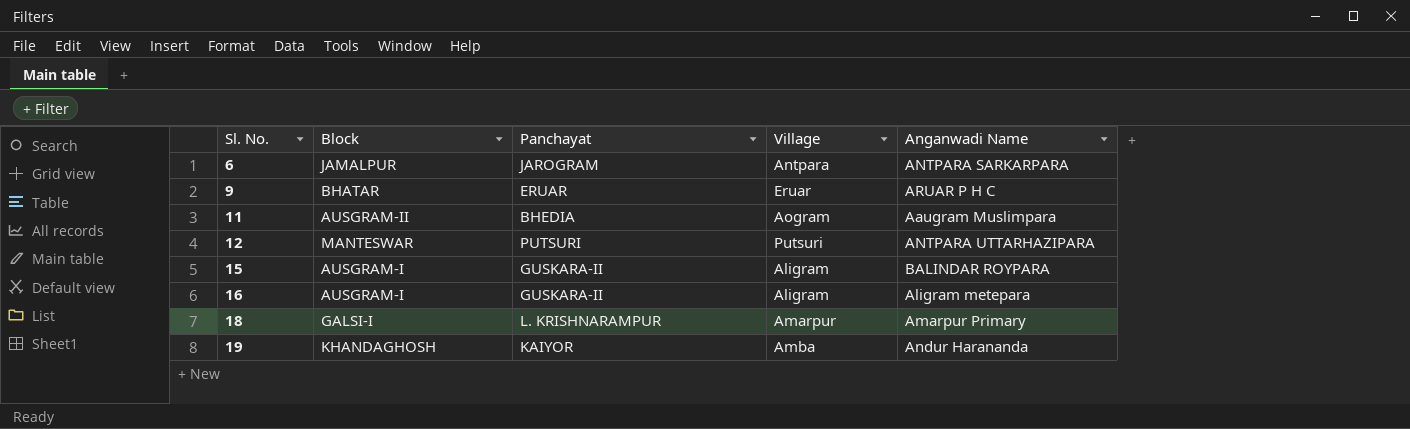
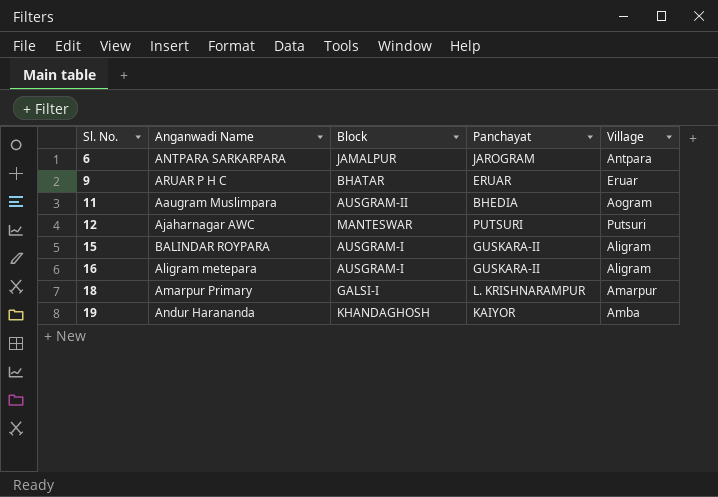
column Anganwadi Name | position: 5 -> 2
12 | Anganwadi Name: ANTPARA UTTARHAZIPARA -> Ajaharnagar AWC

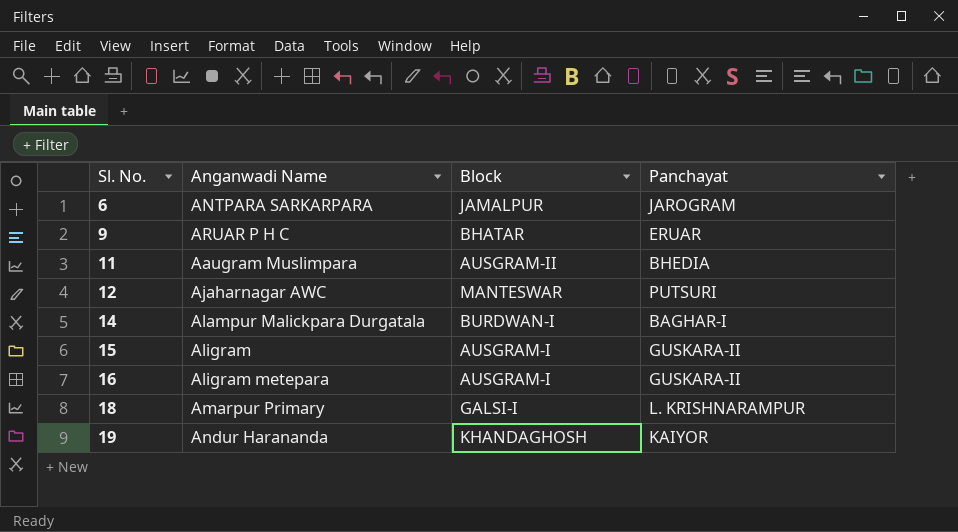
column Village | position: 5 -> none
row 14: none -> Alampur Malickpara Durgatala | BURDWAN-I | BAGHAR-I
15 | Anganwadi Name: BALINDAR ROYPARA -> Aligram

